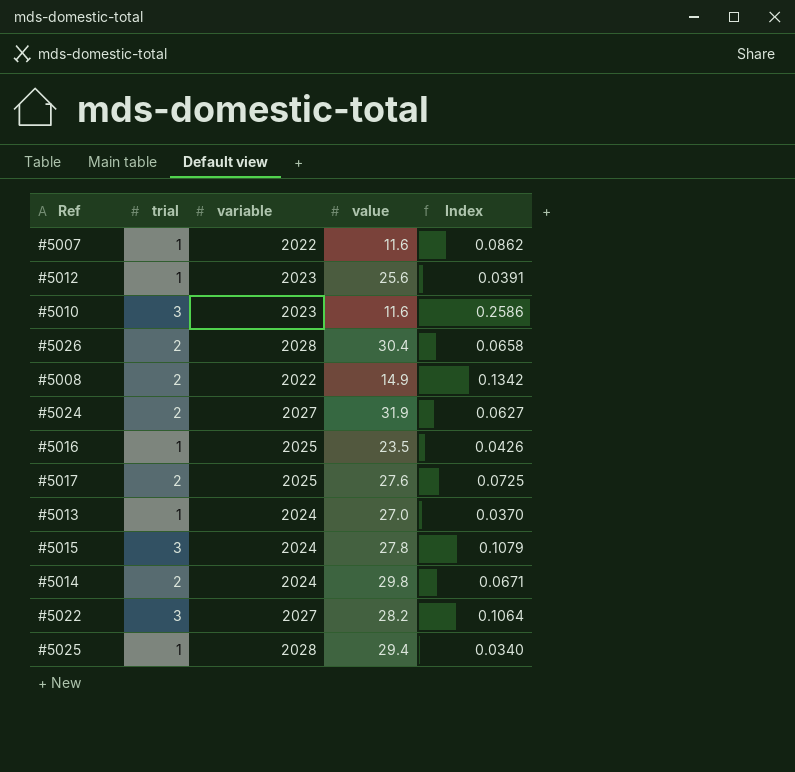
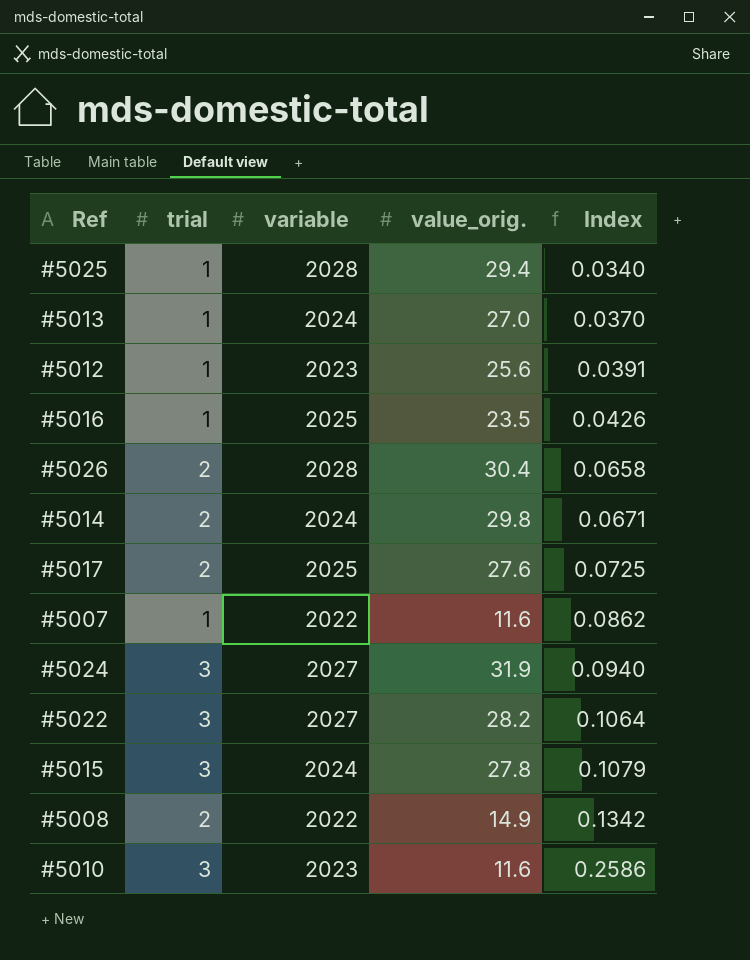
row order: none -> Index ascending
column name: value -> value_orig.
#5024 | trial: 2 -> 3
#5024 | Index: 0.0627 -> 0.0940

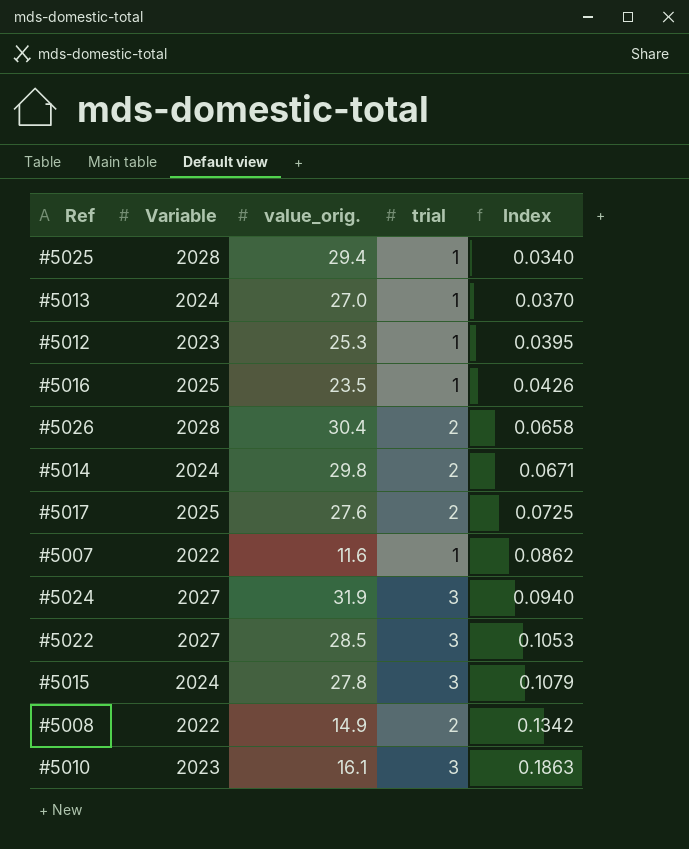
column name: variable -> Variable
column trial | position: 2 -> 4
#5012 | value_orig.: 25.6 -> 25.3
#5012 | Index: 0.0391 -> 0.0395
#5022 | value_orig.: 28.2 -> 28.5
#5022 | Index: 0.1064 -> 0.1053
#5010 | value_orig.: 11.6 -> 16.1
#5010 | Index: 0.2586 -> 0.1863

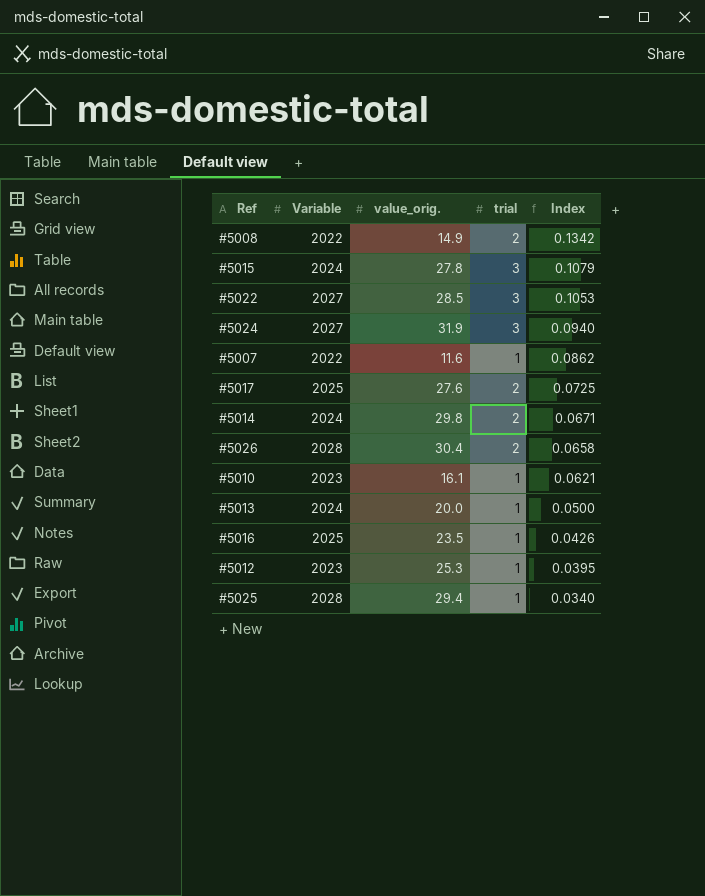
row order: Index ascending -> Index descending
#5010 | trial: 3 -> 1
#5010 | Index: 0.1863 -> 0.0621
#5013 | value_orig.: 27.0 -> 20.0
#5013 | Index: 0.0370 -> 0.0500

